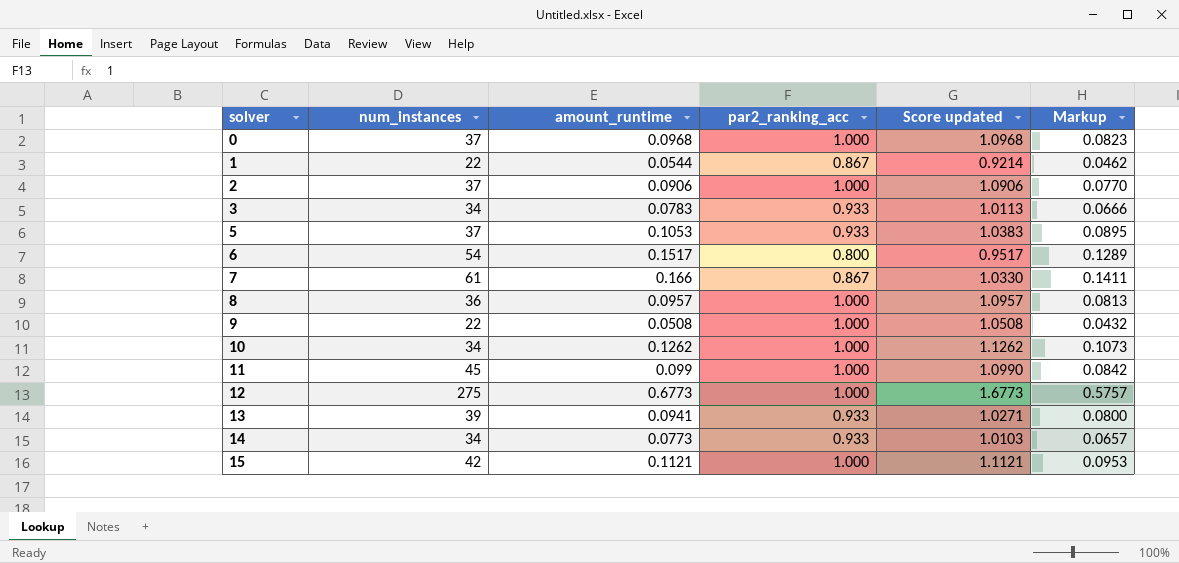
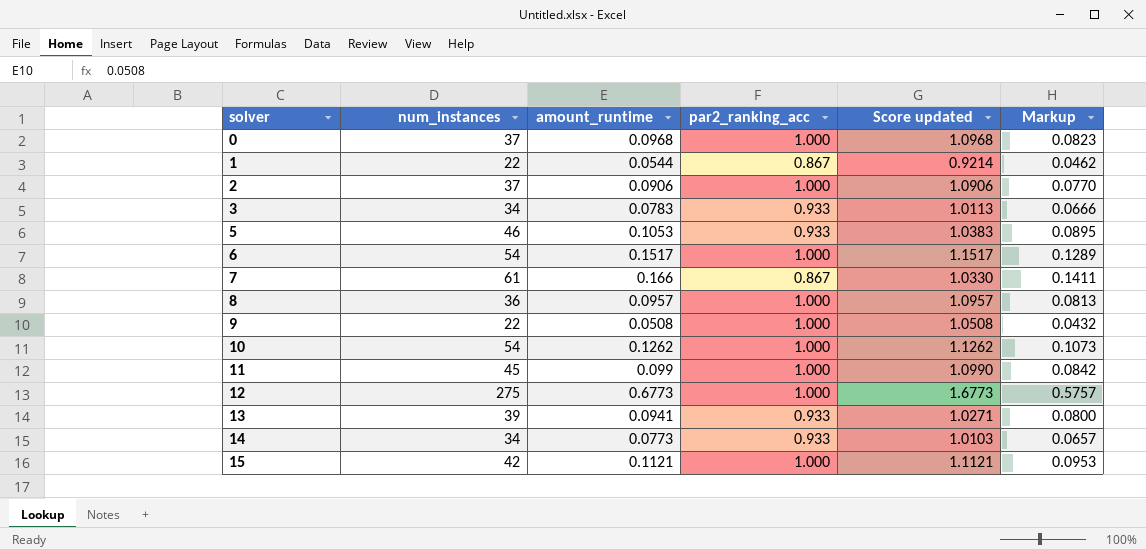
5 | num_instances: 37 -> 46
6 | par2_ranking_acc: 0.800 -> 1.000
6 | Score updated: 0.9517 -> 1.1517
10 | num_instances: 34 -> 54

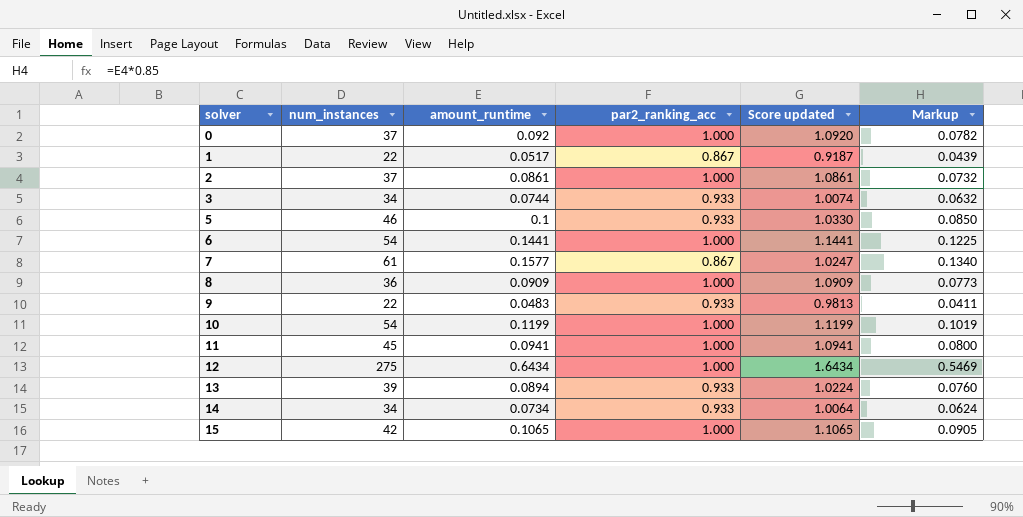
0 | amount_runtime: 0.0968 -> 0.092
0 | Score updated: 1.0968 -> 1.0920
0 | Markup: 0.0823 -> 0.0782
1 | amount_runtime: 0.0544 -> 0.0517
1 | Score updated: 0.9214 -> 0.9187
1 | Markup: 0.0462 -> 0.0439
2 | amount_runtime: 0.0906 -> 0.0861
2 | Score updated: 1.0906 -> 1.0861
2 | Markup: 0.0770 -> 0.0732
3 | amount_runtime: 0.0783 -> 0.0744
3 | Score updated: 1.0113 -> 1.0074
3 | Markup: 0.0666 -> 0.0632
5 | amount_runtime: 0.1053 -> 0.1
5 | Score updated: 1.0383 -> 1.0330
5 | Markup: 0.0895 -> 0.0850
6 | amount_runtime: 0.1517 -> 0.1441
6 | Score updated: 1.1517 -> 1.1441
6 | Markup: 0.1289 -> 0.1225
7 | amount_runtime: 0.166 -> 0.1577
7 | Score updated: 1.0330 -> 1.0247
7 | Markup: 0.1411 -> 0.1340
8 | amount_runtime: 0.0957 -> 0.0909
8 | Score updated: 1.0957 -> 1.0909
8 | Markup: 0.0813 -> 0.0773
9 | amount_runtime: 0.0508 -> 0.0483
9 | par2_ranking_acc: 1.000 -> 0.933
9 | Score updated: 1.0508 -> 0.9813
9 | Markup: 0.0432 -> 0.0411
10 | amount_runtime: 0.1262 -> 0.1199
10 | Score updated: 1.1262 -> 1.1199
10 | Markup: 0.1073 -> 0.1019
11 | amount_runtime: 0.099 -> 0.0941
11 | Score updated: 1.0990 -> 1.0941
11 | Markup: 0.0842 -> 0.0800
12 | amount_runtime: 0.6773 -> 0.6434
12 | Score updated: 1.6773 -> 1.6434
12 | Markup: 0.5757 -> 0.5469
13 | amount_runtime: 0.0941 -> 0.0894
13 | Score updated: 1.0271 -> 1.0224
13 | Markup: 0.0800 -> 0.0760
14 | amount_runtime: 0.0773 -> 0.0734
14 | Score updated: 1.0103 -> 1.0064
14 | Markup: 0.0657 -> 0.0624
15 | amount_runtime: 0.1121 -> 0.1065
15 | Score updated: 1.1121 -> 1.1065
15 | Markup: 0.0953 -> 0.0905

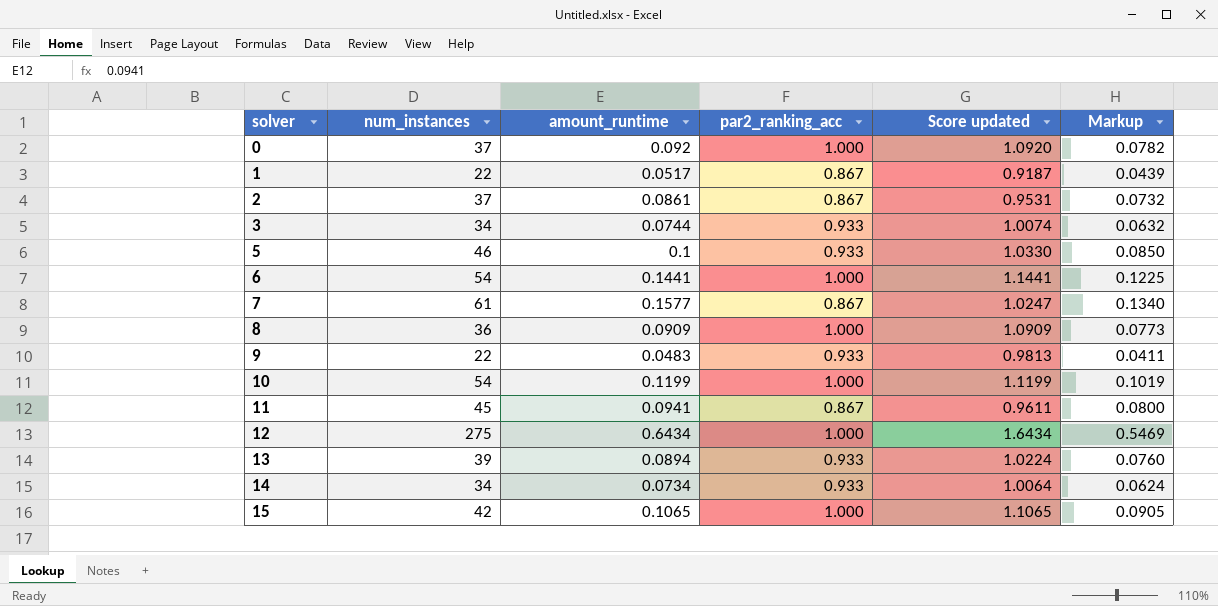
2 | par2_ranking_acc: 1.000 -> 0.867
2 | Score updated: 1.0861 -> 0.9531
11 | par2_ranking_acc: 1.000 -> 0.867
11 | Score updated: 1.0941 -> 0.9611

